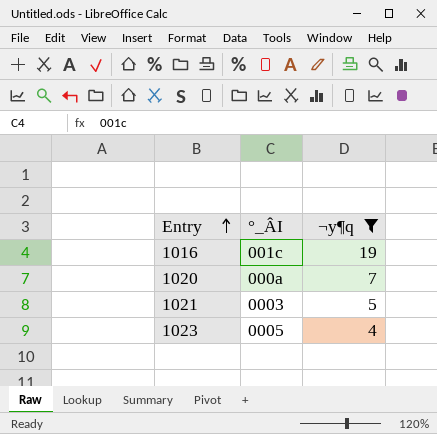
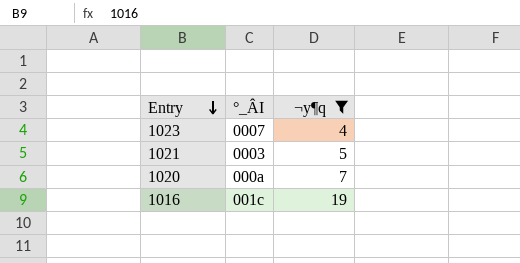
row order: Entry ascending -> Entry descending
1023 | °_ÂI: 0005 -> 0007

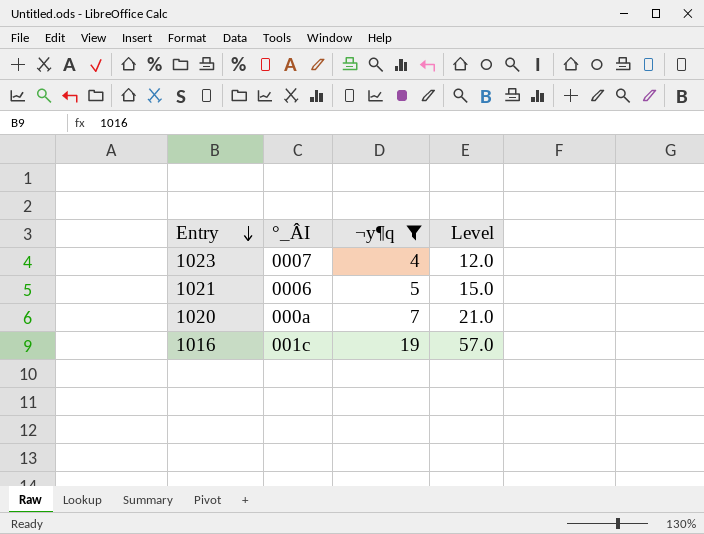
column Level | formula: none -> [¬y¶q] * 3
1021 | °_ÂI: 0003 -> 0006

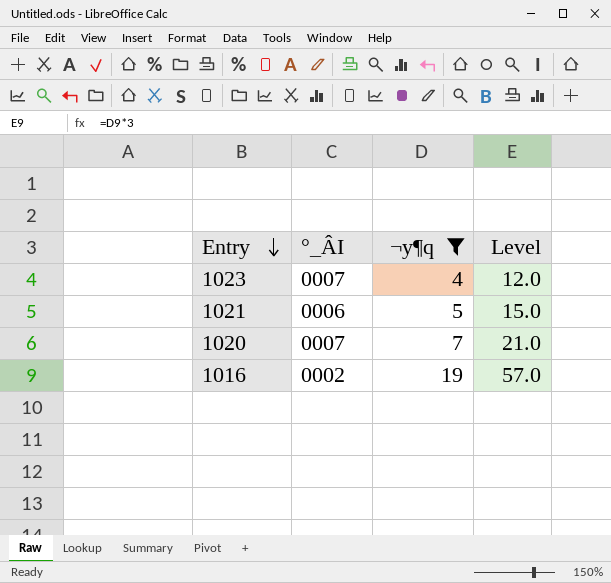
1020 | °_ÂI: 000a -> 0007
1016 | °_ÂI: 001c -> 0002

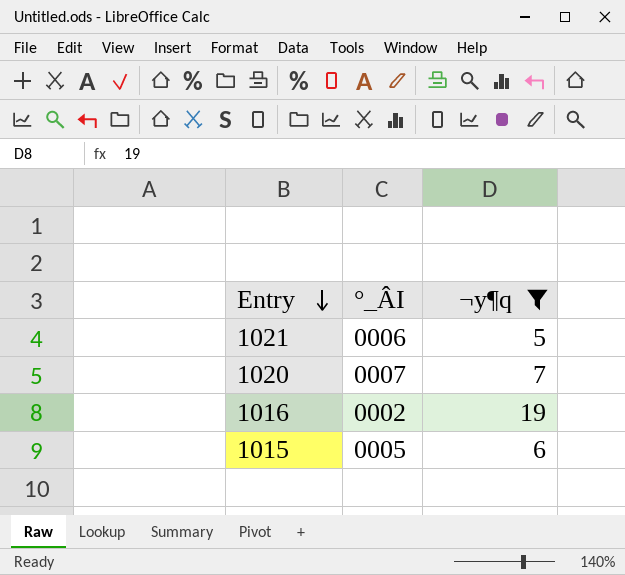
column Level | formula: [¬y¶q] * 3 -> none
row 1023: 0007 | 4 | 12.0 -> none
row 1015: none -> 0005 | 6

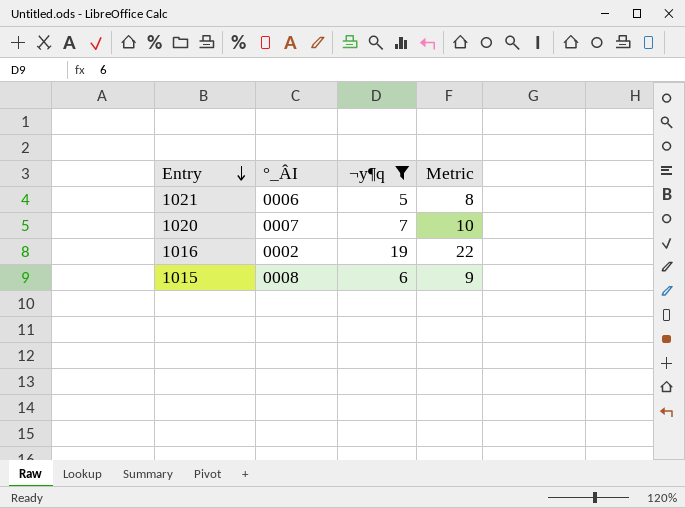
column Metric | formula: none -> [¬y¶q] + 3
1015 | °_ÂI: 0005 -> 0008

